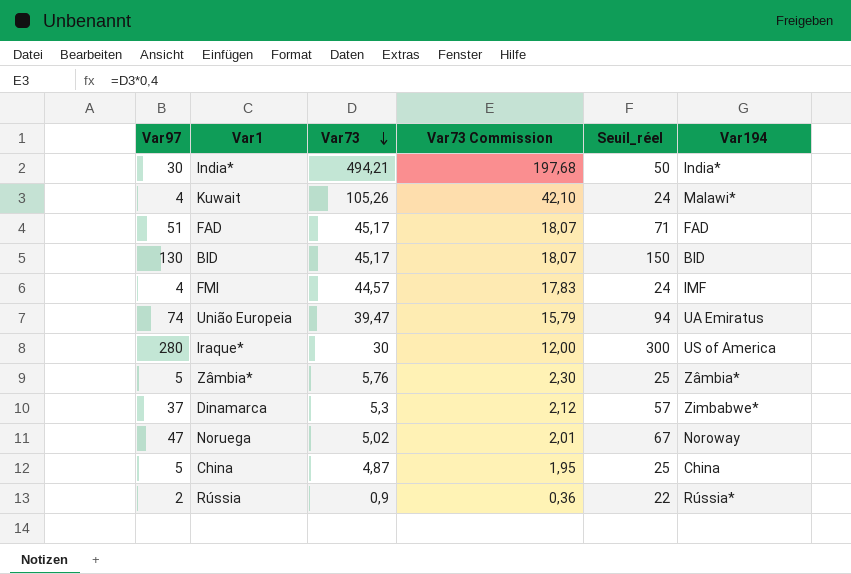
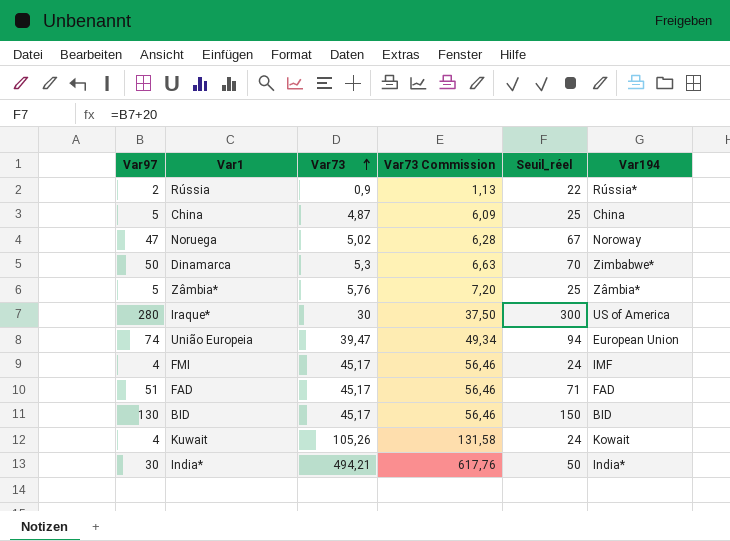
row order: Var73 descending -> Var73 ascending
column Var73 Commission | formula: [Var73] * 0,4 -> [Var73] * 1,25
Dinamarca | Var97: 37 -> 50
Dinamarca | Seuil_réel: 57 -> 70
União Europeia | Var194: UA Emiratus -> European Union
FMI | Var73: 44,57 -> 45,17
Kuwait | Var194: Malawi* -> Kowait

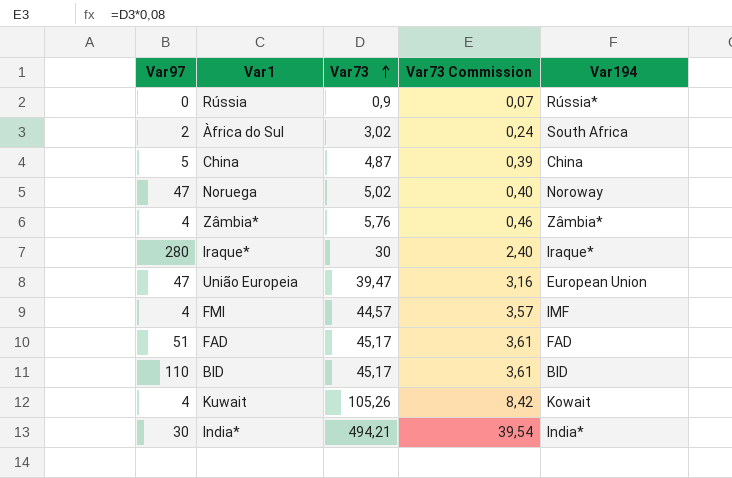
column Seuil_réel | formula: [Var97] + 20 -> none
column Var73 Commission | formula: [Var73] * 1,25 -> [Var73] * 0,08
row Dinamarca: 50 | 5,3 | 6,63 | 70 | Zimbabwe* -> none
Rússia | Var97: 2 -> 0
row Àfrica do Sul: none -> 2 | 3,02 | 0,24 | South Africa
Zâmbia* | Var97: 5 -> 4
Iraque* | Var194: US of America -> Iraque*
União Europeia | Var97: 74 -> 47
FMI | Var73: 45,17 -> 44,57
BID | Var97: 130 -> 110

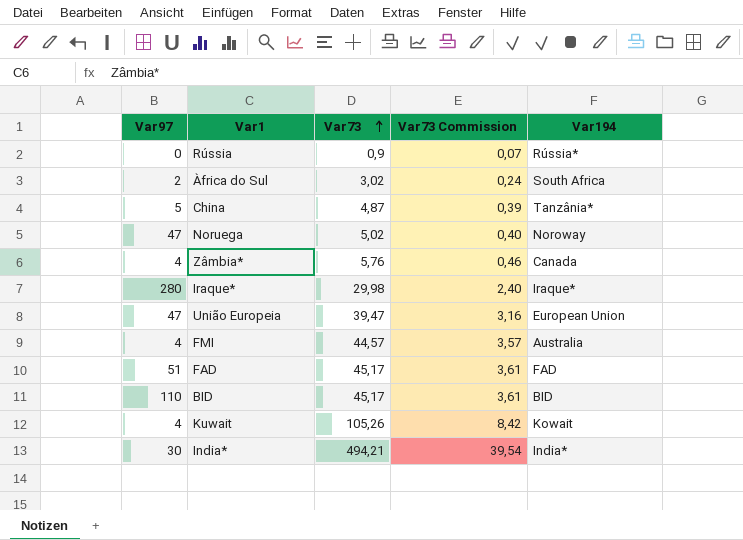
China | Var194: China -> Tanzânia*
Zâmbia* | Var194: Zâmbia* -> Canada
Iraque* | Var73: 30 -> 29,98
FMI | Var194: IMF -> Australia

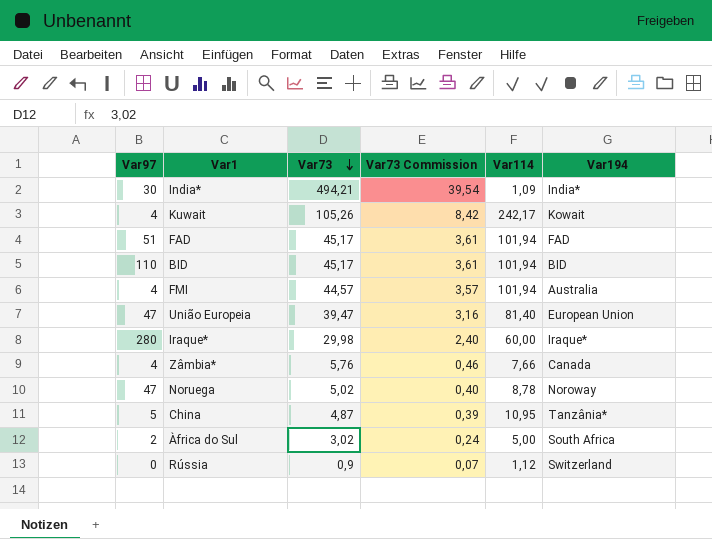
row order: Var73 ascending -> Var73 descending
column Var114 | position: none -> 5
Rússia | Var194: Rússia* -> Switzerland

